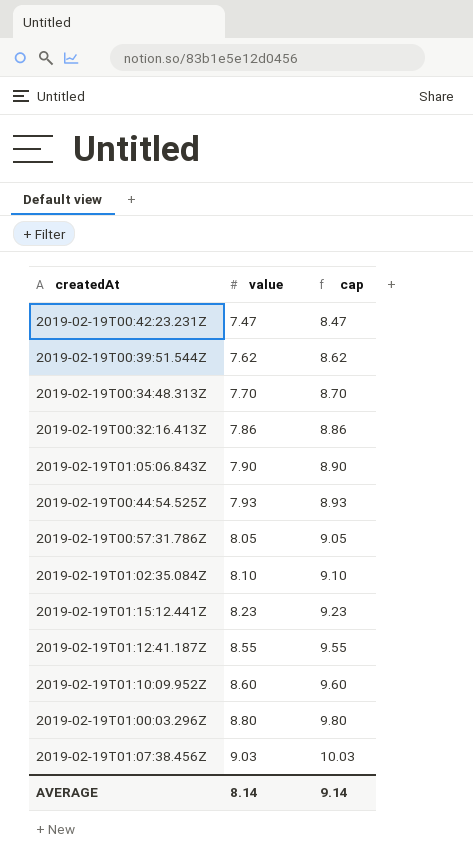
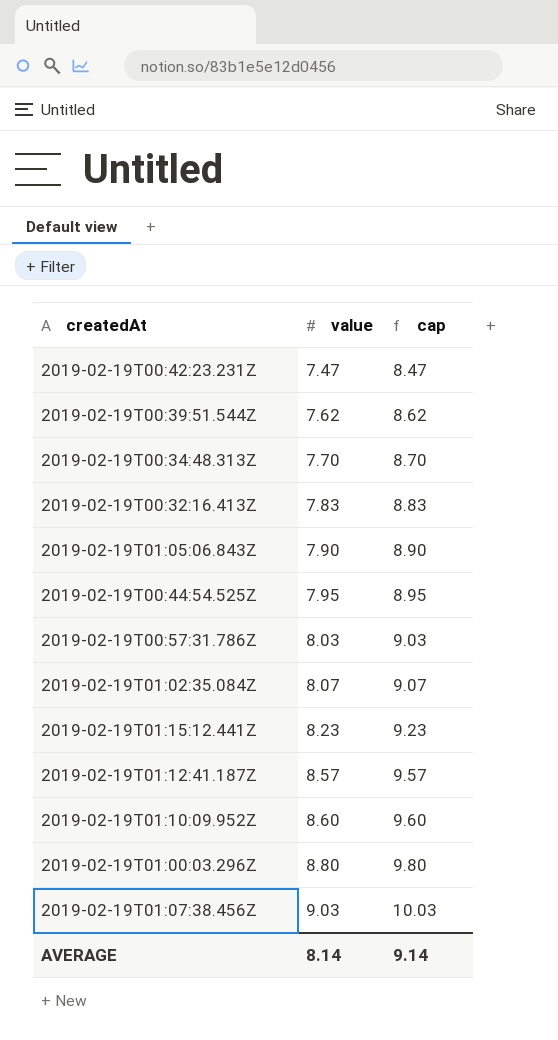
2019-02-19T00:32:16.413Z | value: 7.86 -> 7.83
2019-02-19T00:32:16.413Z | cap: 8.86 -> 8.83
2019-02-19T00:44:54.525Z | value: 7.93 -> 7.95
2019-02-19T00:44:54.525Z | cap: 8.93 -> 8.95
2019-02-19T00:57:31.786Z | value: 8.05 -> 8.03
2019-02-19T00:57:31.786Z | cap: 9.05 -> 9.03
2019-02-19T01:02:35.084Z | value: 8.10 -> 8.07
2019-02-19T01:02:35.084Z | cap: 9.10 -> 9.07
2019-02-19T01:12:41.187Z | value: 8.55 -> 8.57
2019-02-19T01:12:41.187Z | cap: 9.55 -> 9.57

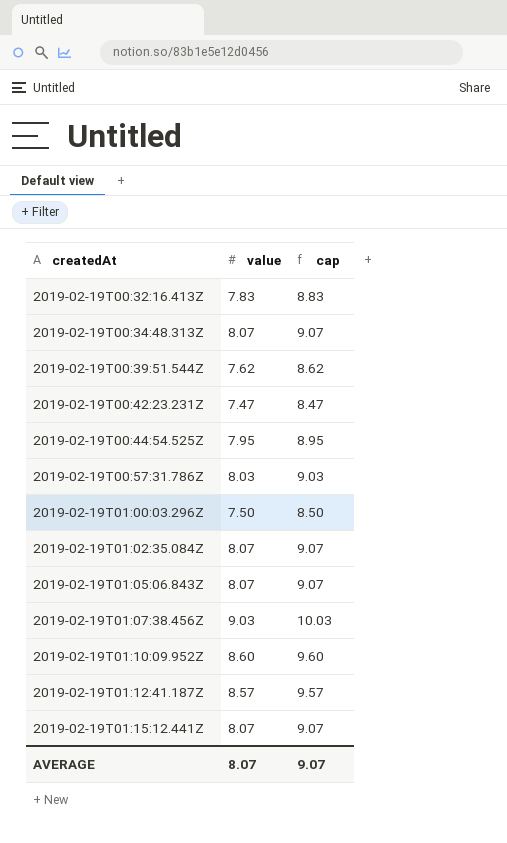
row order: value ascending -> createdAt ascending
2019-02-19T00:34:48.313Z | value: 7.70 -> 8.07
2019-02-19T00:34:48.313Z | cap: 8.70 -> 9.07
2019-02-19T01:00:03.296Z | value: 8.80 -> 7.50
2019-02-19T01:00:03.296Z | cap: 9.80 -> 8.50
2019-02-19T01:05:06.843Z | value: 7.90 -> 8.07
2019-02-19T01:05:06.843Z | cap: 8.90 -> 9.07
2019-02-19T01:15:12.441Z | value: 8.23 -> 8.07
2019-02-19T01:15:12.441Z | cap: 9.23 -> 9.07
AVERAGE | value: 8.14 -> 8.07
AVERAGE | cap: 9.14 -> 9.07

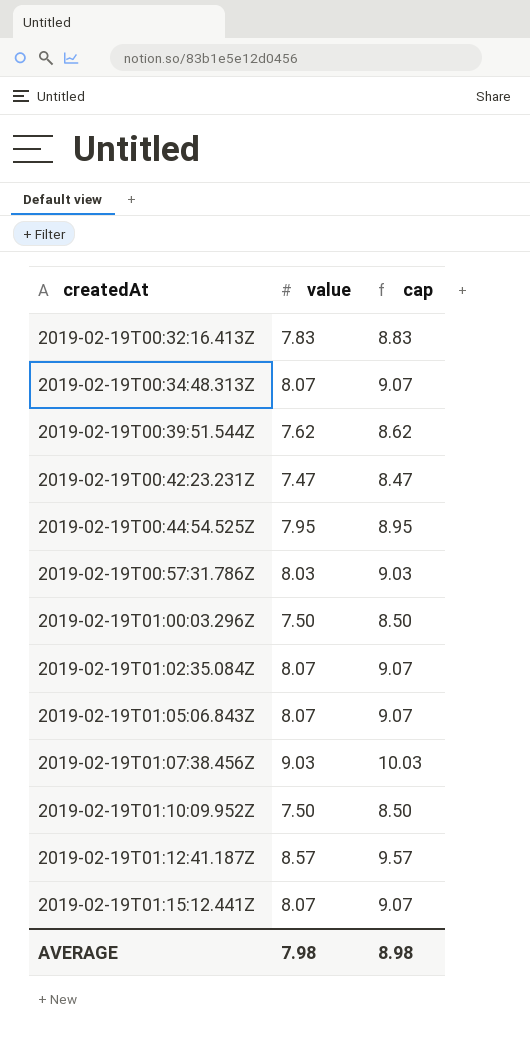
2019-02-19T01:10:09.952Z | value: 8.60 -> 7.50
2019-02-19T01:10:09.952Z | cap: 9.60 -> 8.50
AVERAGE | value: 8.07 -> 7.98
AVERAGE | cap: 9.07 -> 8.98

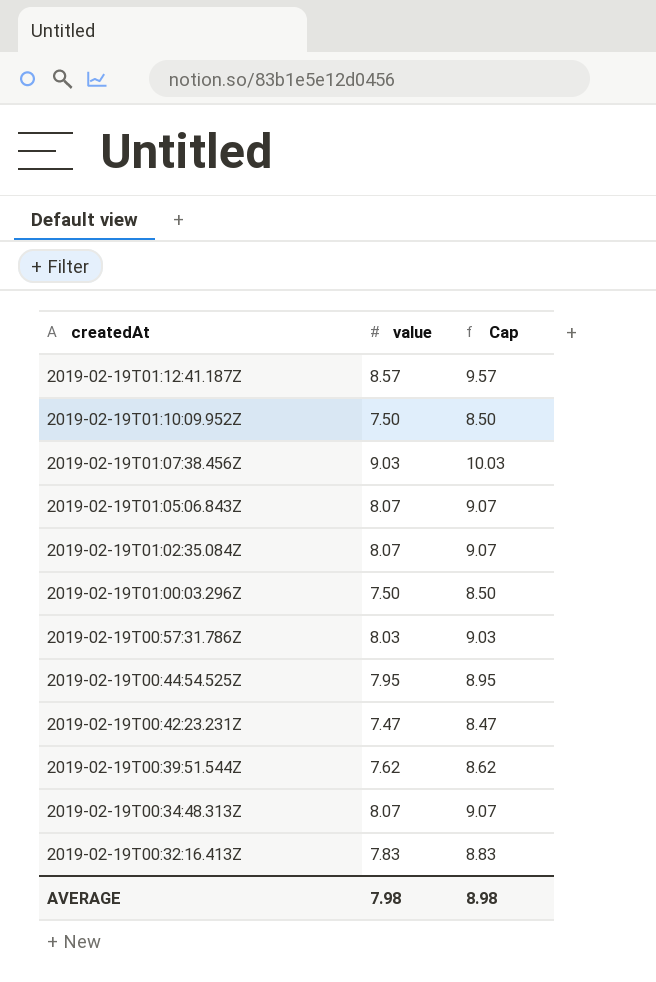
row order: createdAt ascending -> createdAt descending
column name: cap -> Cap
row 2019-02-19T01:15:12.441Z: 8.07 | 9.07 -> none

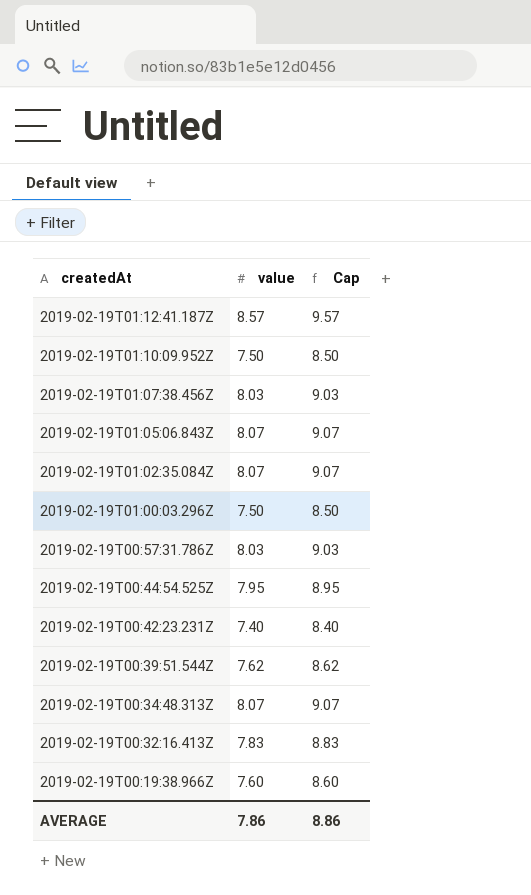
2019-02-19T01:07:38.456Z | value: 9.03 -> 8.03
2019-02-19T01:07:38.456Z | Cap: 10.03 -> 9.03
2019-02-19T00:42:23.231Z | value: 7.47 -> 7.40
2019-02-19T00:42:23.231Z | Cap: 8.47 -> 8.40
row 2019-02-19T00:19:38.966Z: none -> 7.60 | 8.60
AVERAGE | value: 7.98 -> 7.86
AVERAGE | Cap: 8.98 -> 8.86

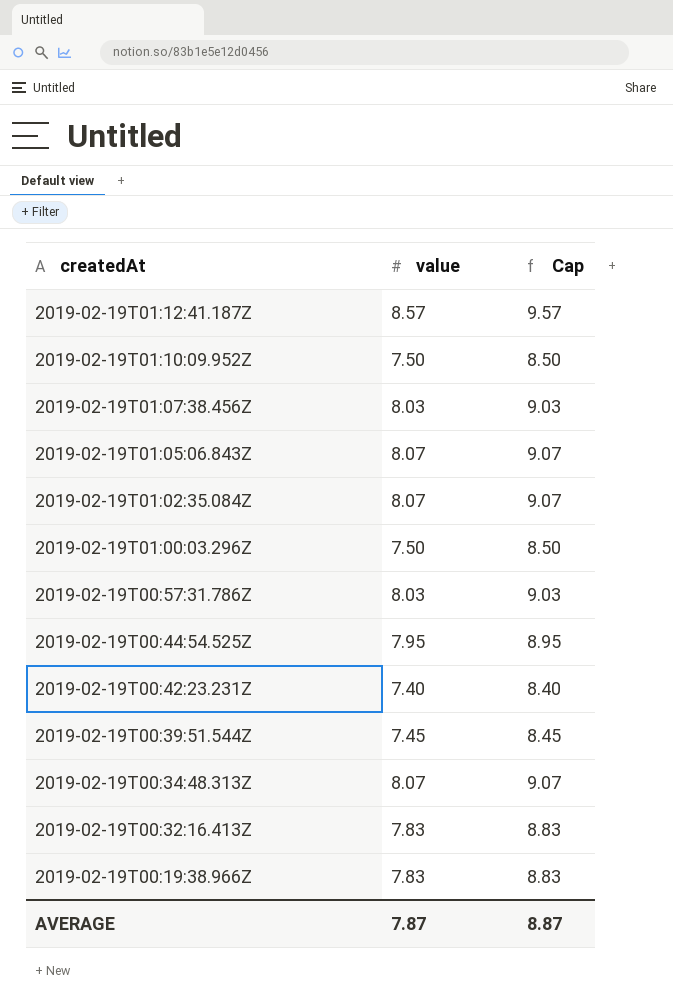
2019-02-19T00:39:51.544Z | value: 7.62 -> 7.45
2019-02-19T00:39:51.544Z | Cap: 8.62 -> 8.45
2019-02-19T00:19:38.966Z | value: 7.60 -> 7.83
2019-02-19T00:19:38.966Z | Cap: 8.60 -> 8.83
AVERAGE | value: 7.86 -> 7.87
AVERAGE | Cap: 8.86 -> 8.87

